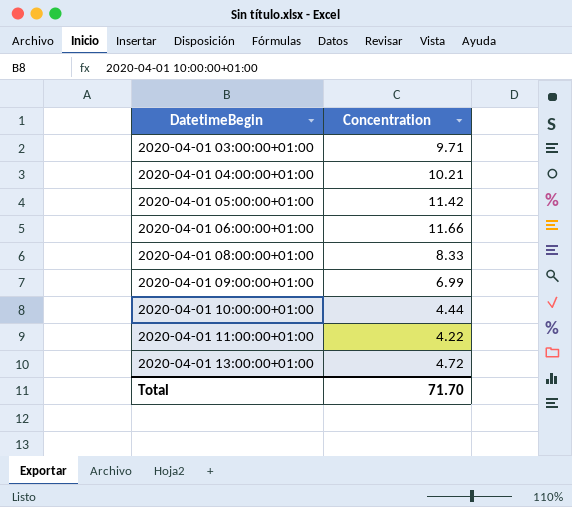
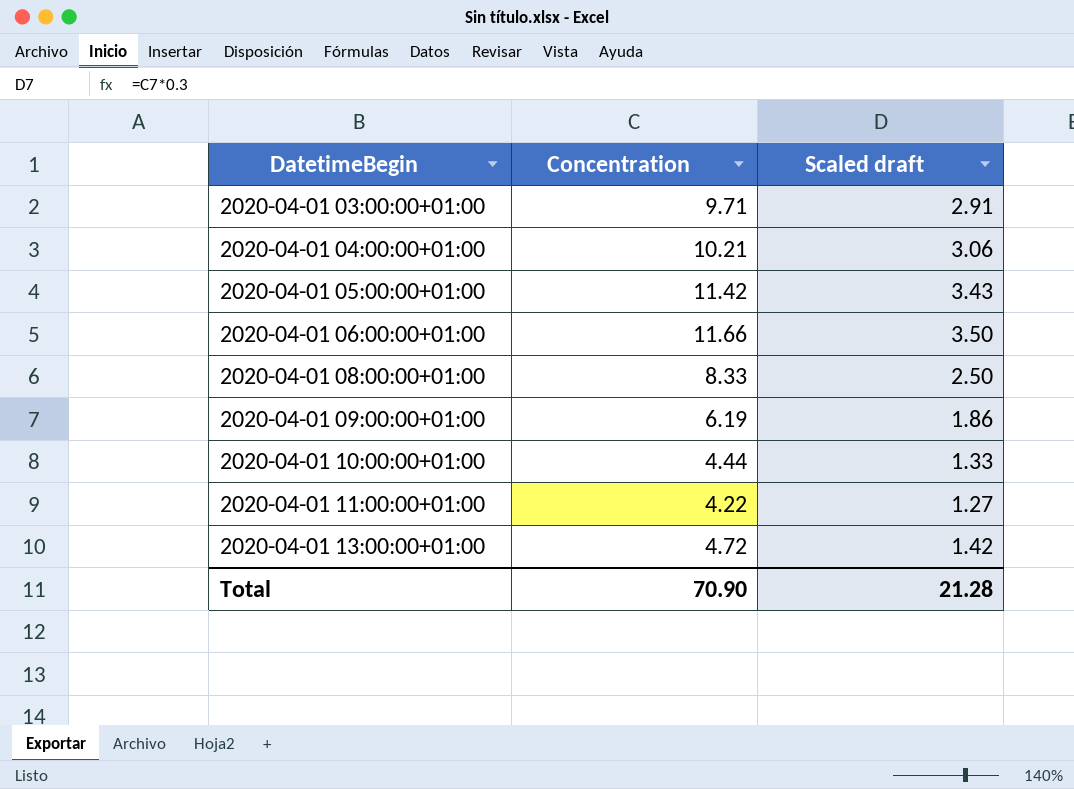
column Scaled draft | formula: none -> [Concentration] * 0.3
2020-04-01 09:00:00+01:00 | Concentration: 6.99 -> 6.19
Total | Concentration: 71.70 -> 70.90

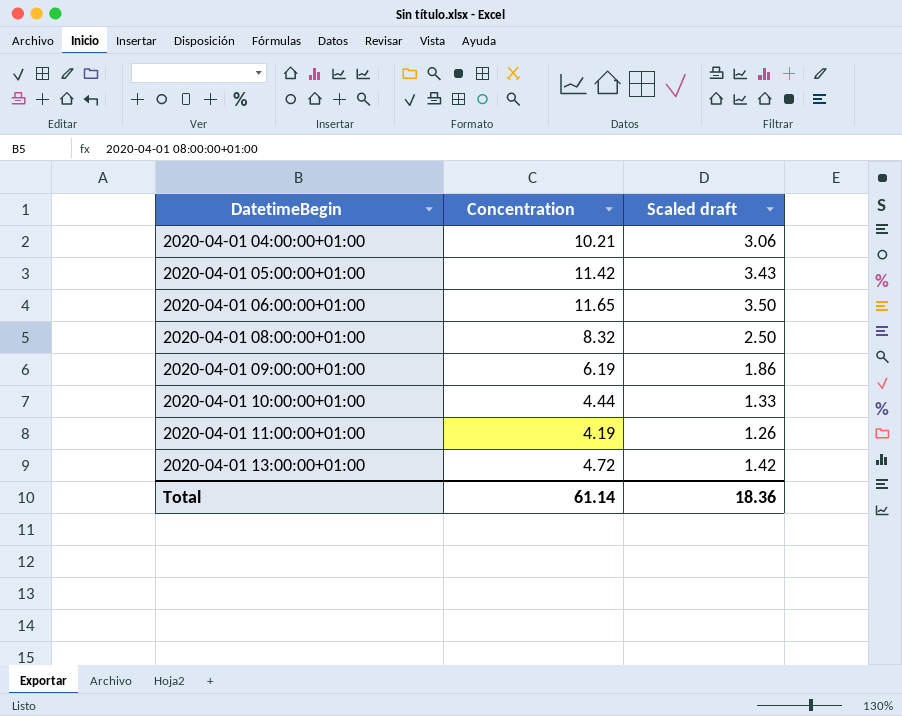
row 2020-04-01 03:00:00+01:00: 9.71 | 2.91 -> none
2020-04-01 06:00:00+01:00 | Concentration: 11.66 -> 11.65
2020-04-01 08:00:00+01:00 | Concentration: 8.33 -> 8.32
2020-04-01 11:00:00+01:00 | Concentration: 4.22 -> 4.19
2020-04-01 11:00:00+01:00 | Scaled draft: 1.27 -> 1.26
Total | Concentration: 70.90 -> 61.14
Total | Scaled draft: 21.28 -> 18.36

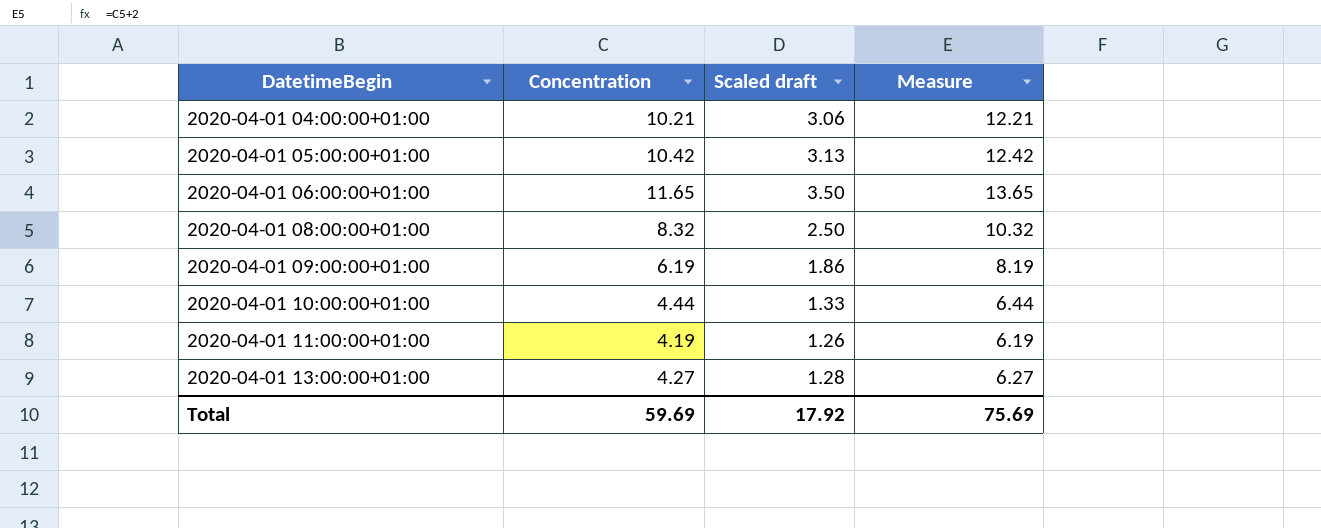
column Measure | formula: none -> [Concentration] + 2
2020-04-01 05:00:00+01:00 | Concentration: 11.42 -> 10.42
2020-04-01 05:00:00+01:00 | Scaled draft: 3.43 -> 3.13
2020-04-01 13:00:00+01:00 | Concentration: 4.72 -> 4.27
2020-04-01 13:00:00+01:00 | Scaled draft: 1.42 -> 1.28
Total | Concentration: 61.14 -> 59.69
Total | Scaled draft: 18.36 -> 17.92

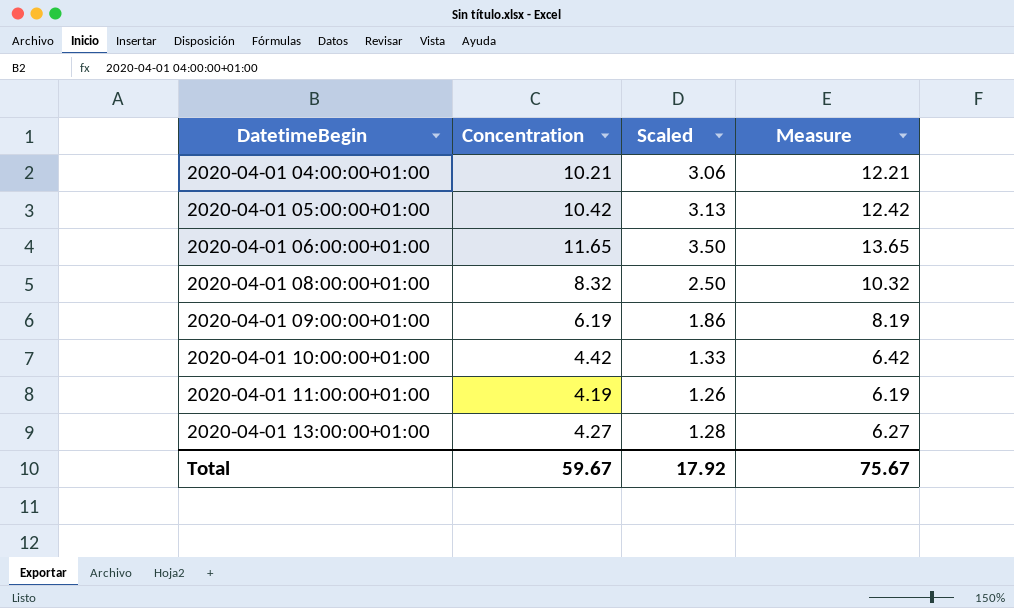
column name: Scaled draft -> Scaled
2020-04-01 10:00:00+01:00 | Concentration: 4.44 -> 4.42
2020-04-01 10:00:00+01:00 | Measure: 6.44 -> 6.42
Total | Concentration: 59.69 -> 59.67
Total | Measure: 75.69 -> 75.67

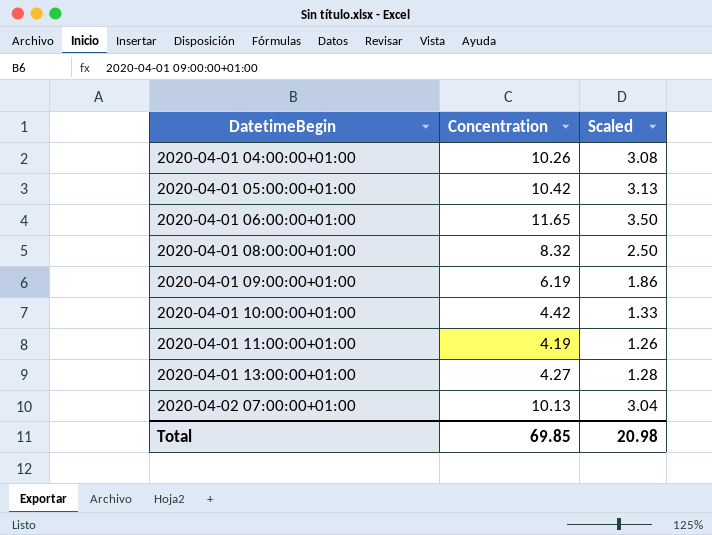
column Measure | formula: [Concentration] + 2 -> none
2020-04-01 04:00:00+01:00 | Concentration: 10.21 -> 10.26
2020-04-01 04:00:00+01:00 | Scaled: 3.06 -> 3.08
row 2020-04-02 07:00:00+01:00: none -> 10.13 | 3.04
Total | Concentration: 59.67 -> 69.85
Total | Scaled: 17.92 -> 20.98

